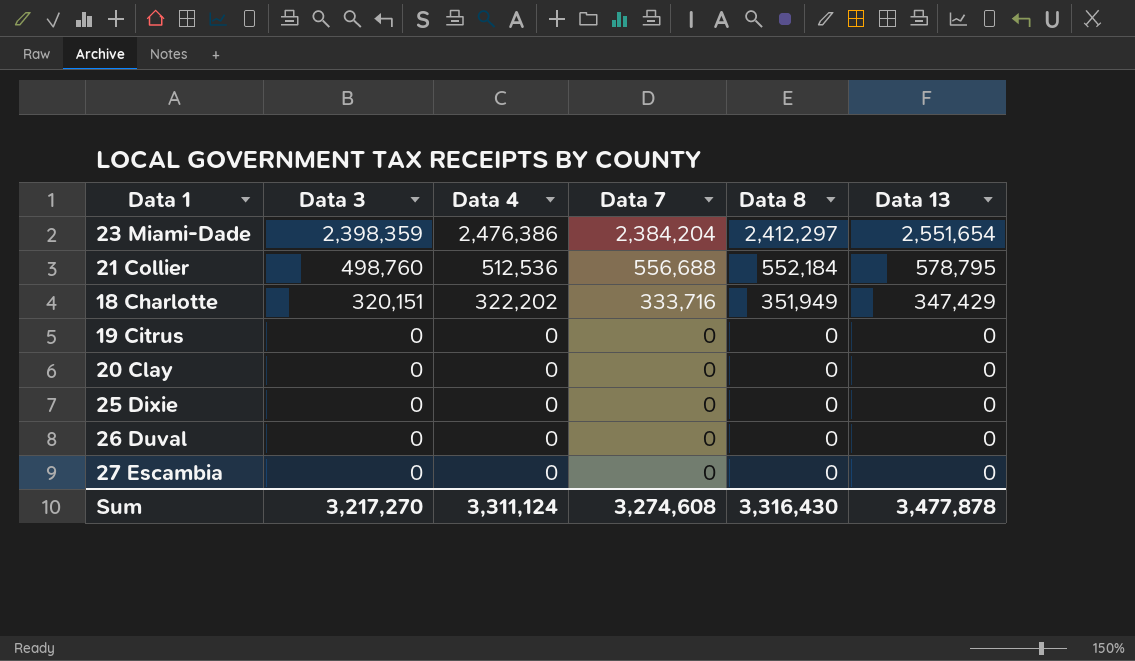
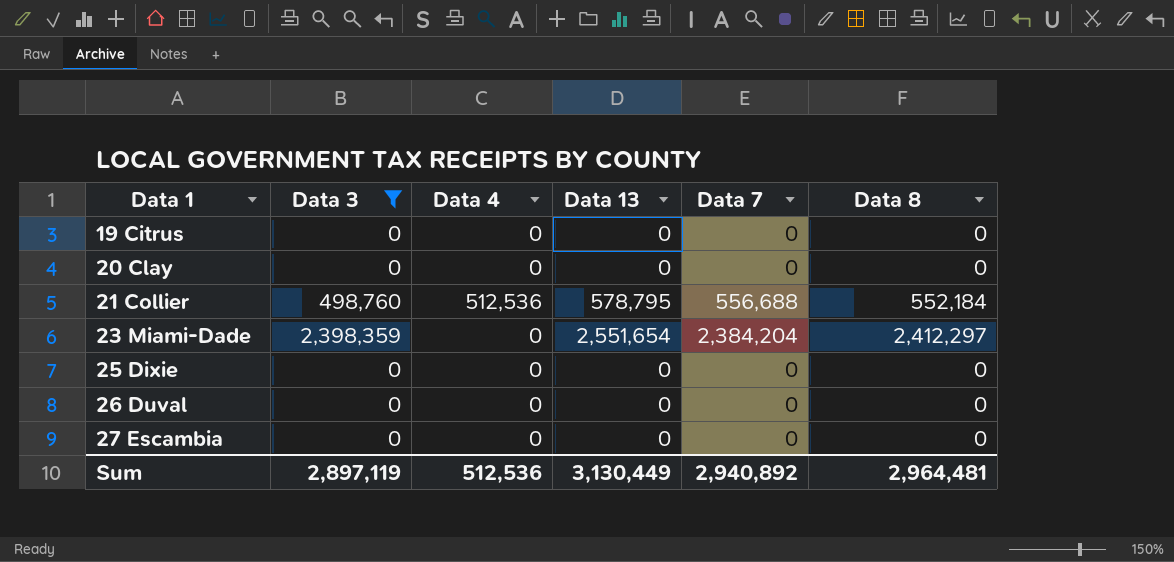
filter: none -> Data 3 != 320,151
row order: Data 3 descending -> Data 1 ascending
column Data 13 | position: 6 -> 4
23 Miami-Dade | Data 4: 2,476,386 -> 0
Sum | Data 3: 3,217,270 -> 2,897,119
Sum | Data 4: 3,311,124 -> 512,536
Sum | Data 13: 3,477,878 -> 3,130,449
Sum | Data 7: 3,274,608 -> 2,940,892
Sum | Data 8: 3,316,430 -> 2,964,481

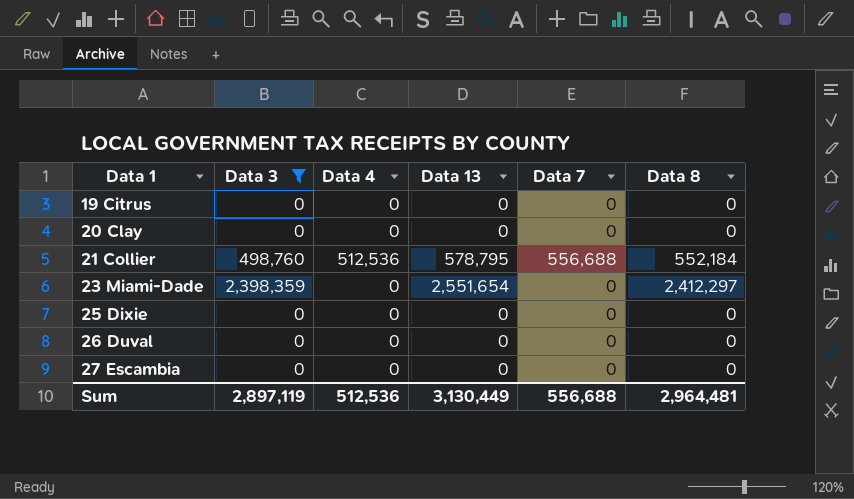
23 Miami-Dade | Data 7: 2,384,204 -> 0
Sum | Data 7: 2,940,892 -> 556,688

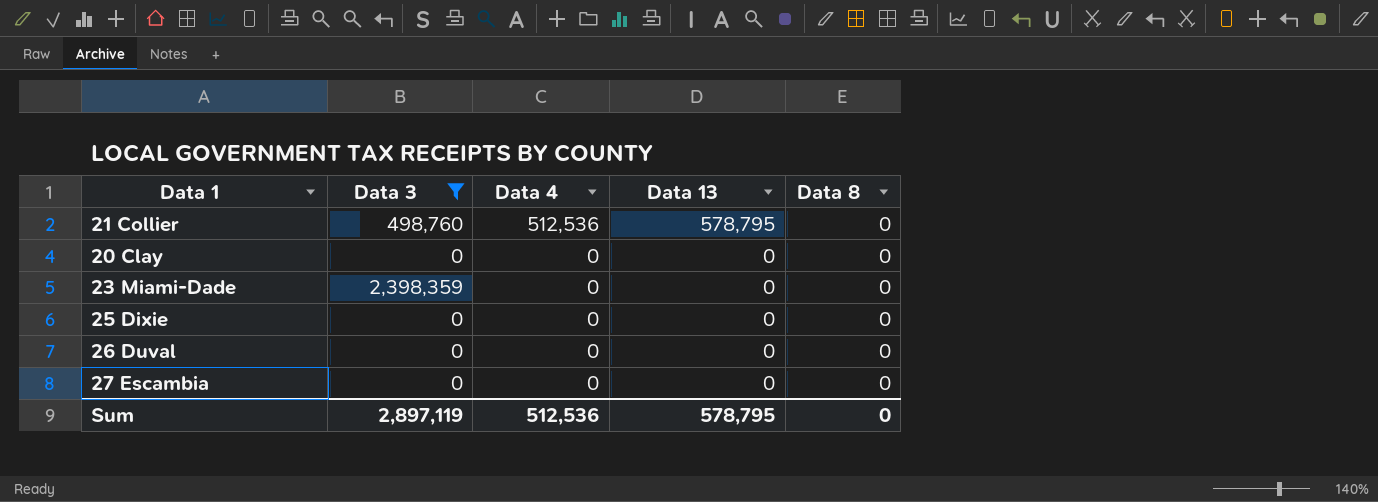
row order: Data 1 ascending -> Data 4 descending
column Data 7 | position: 5 -> none
row 19 Citrus: 0 | 0 | 0 | 0 | 0 -> none
21 Collier | Data 8: 552,184 -> 0
23 Miami-Dade | Data 13: 2,551,654 -> 0
23 Miami-Dade | Data 8: 2,412,297 -> 0
Sum | Data 13: 3,130,449 -> 578,795
Sum | Data 8: 2,964,481 -> 0

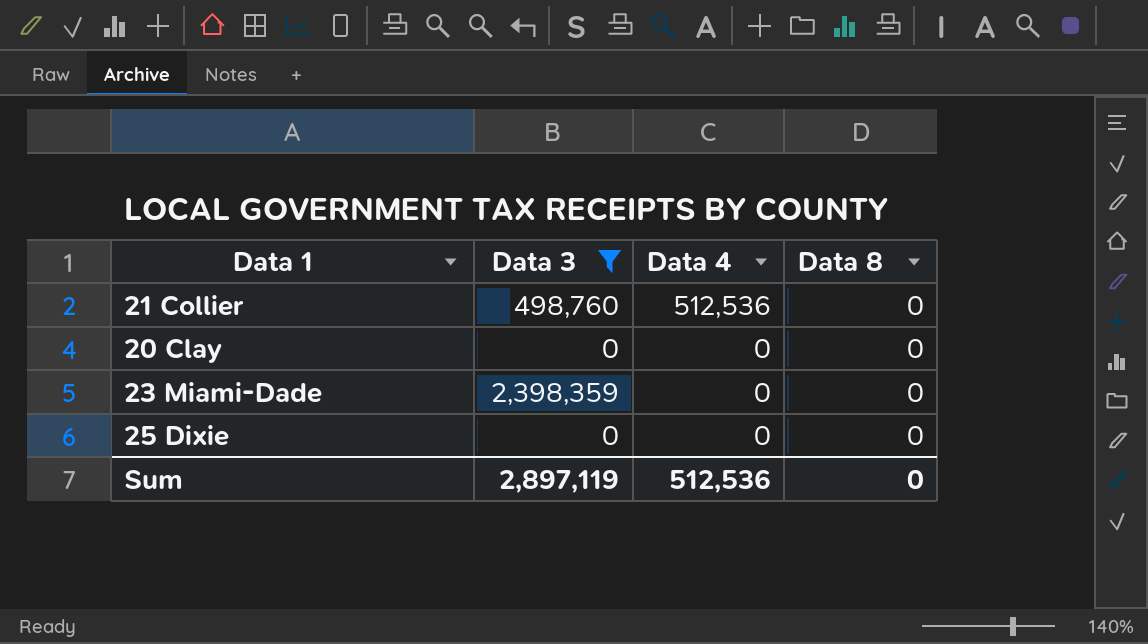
column Data 13 | position: 4 -> none
row 26 Duval: 0 | 0 | 0 | 0 -> none
row 27 Escambia: 0 | 0 | 0 | 0 -> none

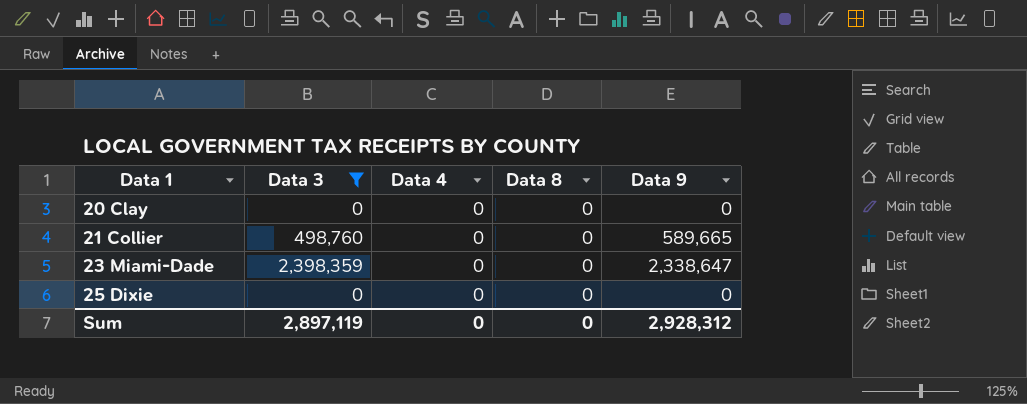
row order: Data 4 descending -> Data 1 ascending
column Data 9 | position: none -> 5
21 Collier | Data 4: 512,536 -> 0
Sum | Data 4: 512,536 -> 0

